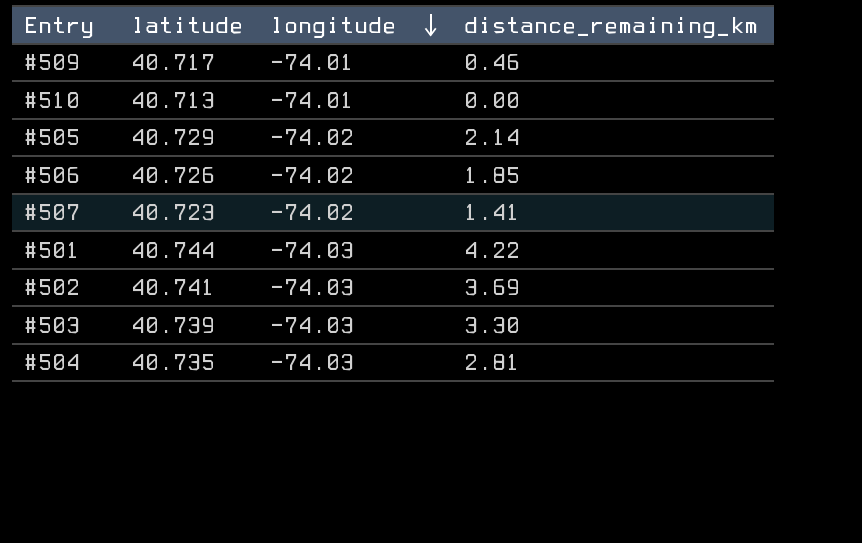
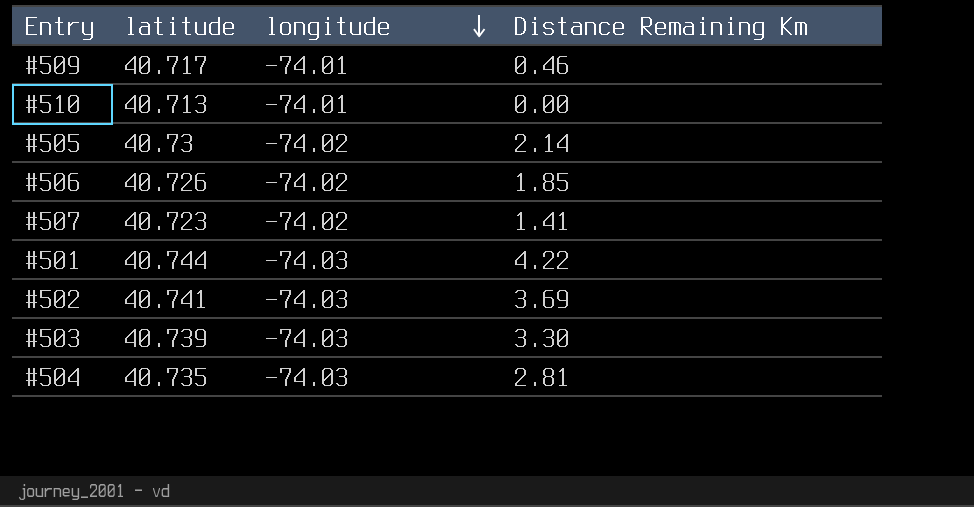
column name: distance_remaining_km -> Distance Remaining Km
#505 | latitude: 40.729 -> 40.73

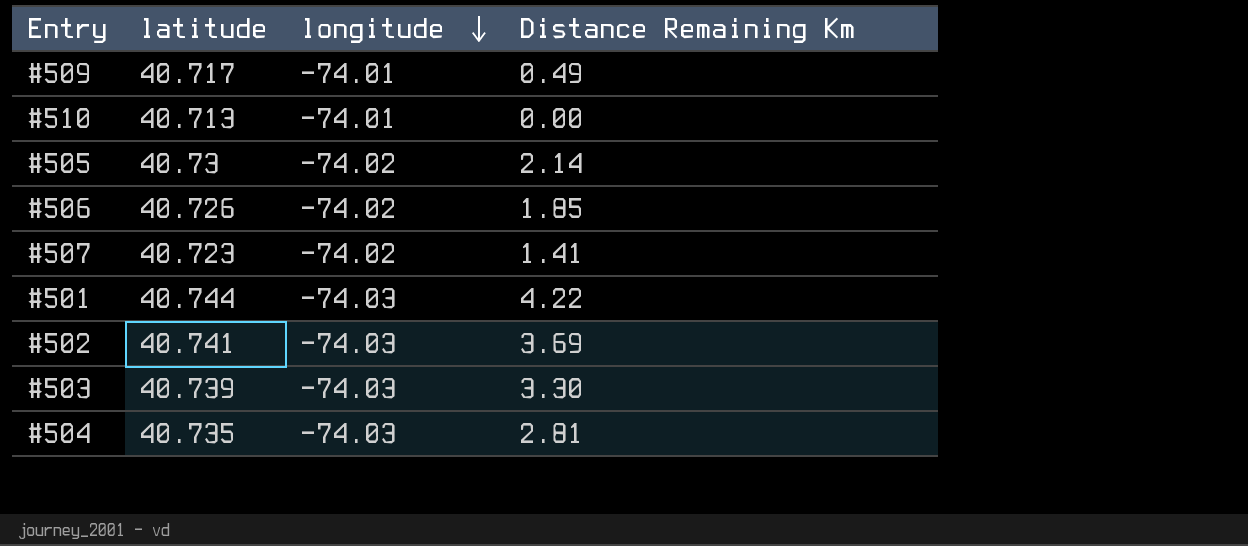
#509 | Distance Remaining Km: 0.46 -> 0.49

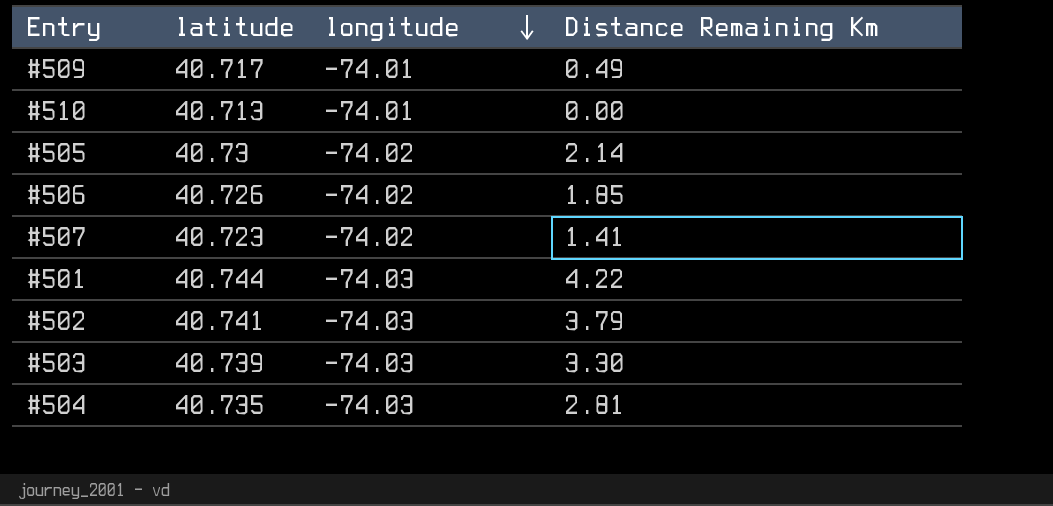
#502 | Distance Remaining Km: 3.69 -> 3.79

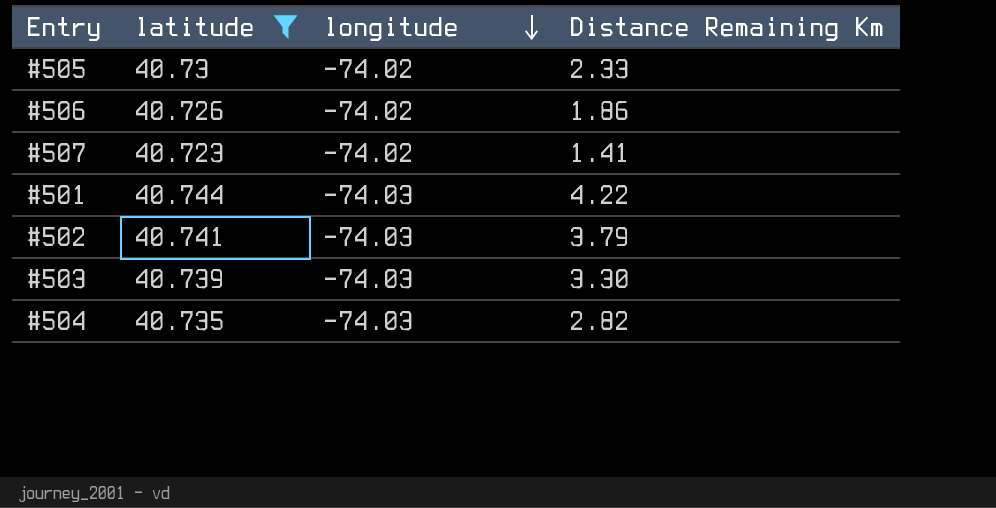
filter: none -> latitude >= 40.723
#505 | Distance Remaining Km: 2.14 -> 2.33
#506 | Distance Remaining Km: 1.85 -> 1.86
#504 | Distance Remaining Km: 2.81 -> 2.82

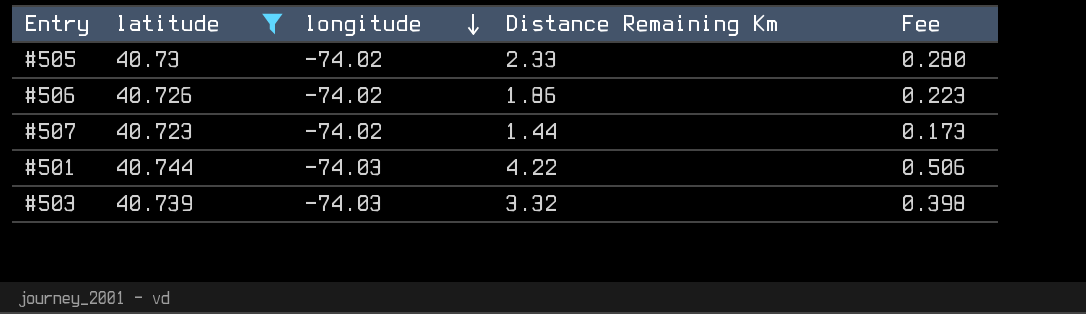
column Fee | formula: none -> [Distance Remaining Km] * 0.12
row #502: 40.741 | -74.03 | 3.79 -> none
row #504: 40.735 | -74.03 | 2.82 -> none
#507 | Distance Remaining Km: 1.41 -> 1.44
#503 | Distance Remaining Km: 3.30 -> 3.32

